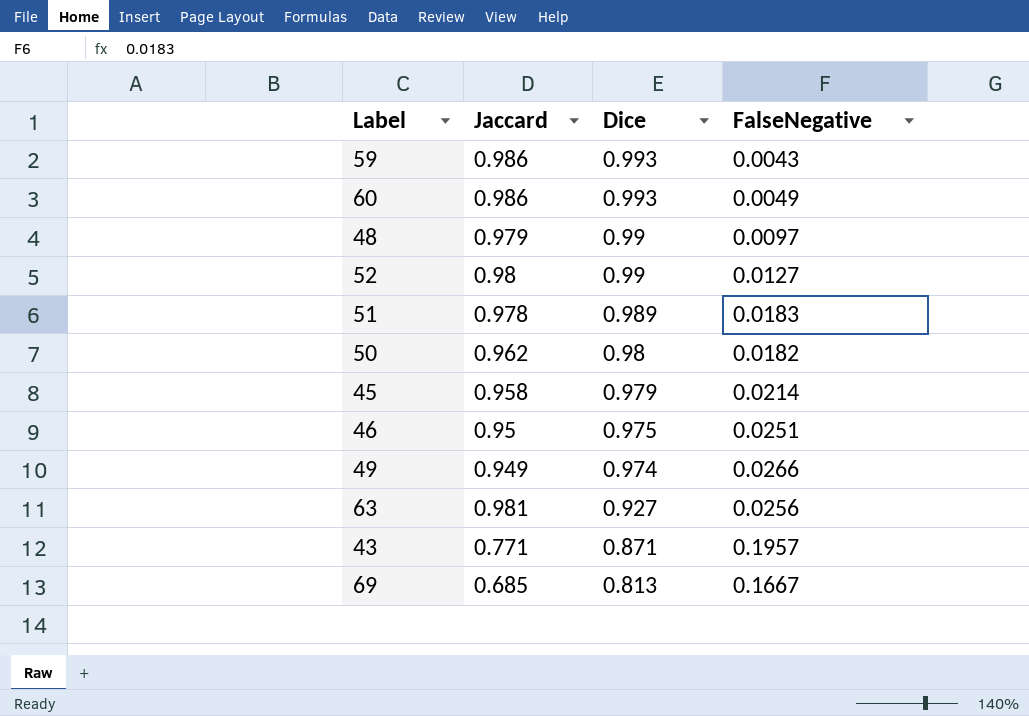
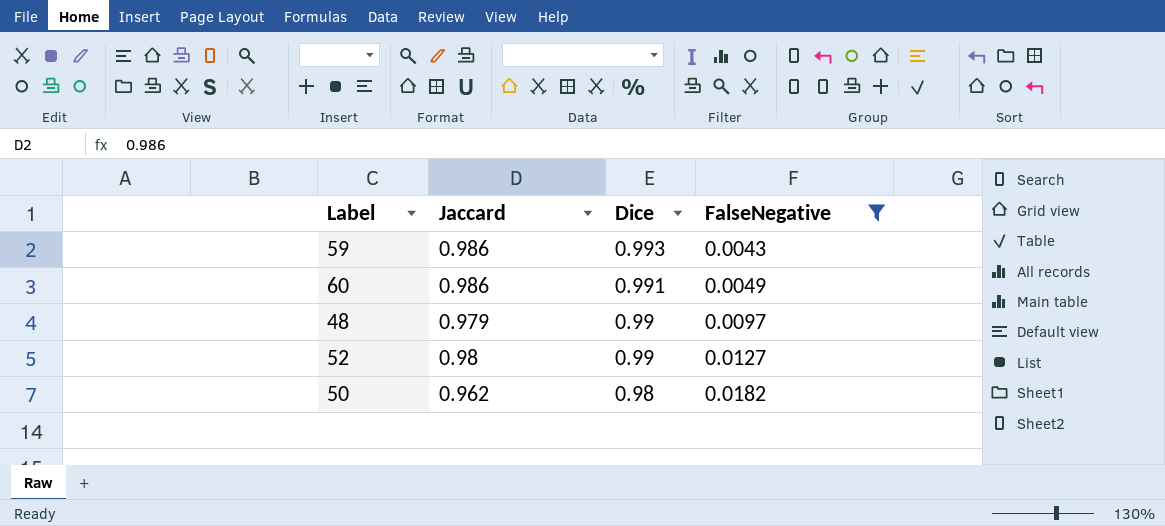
filter: none -> FalseNegative <= 0.0182
60 | Dice: 0.993 -> 0.991

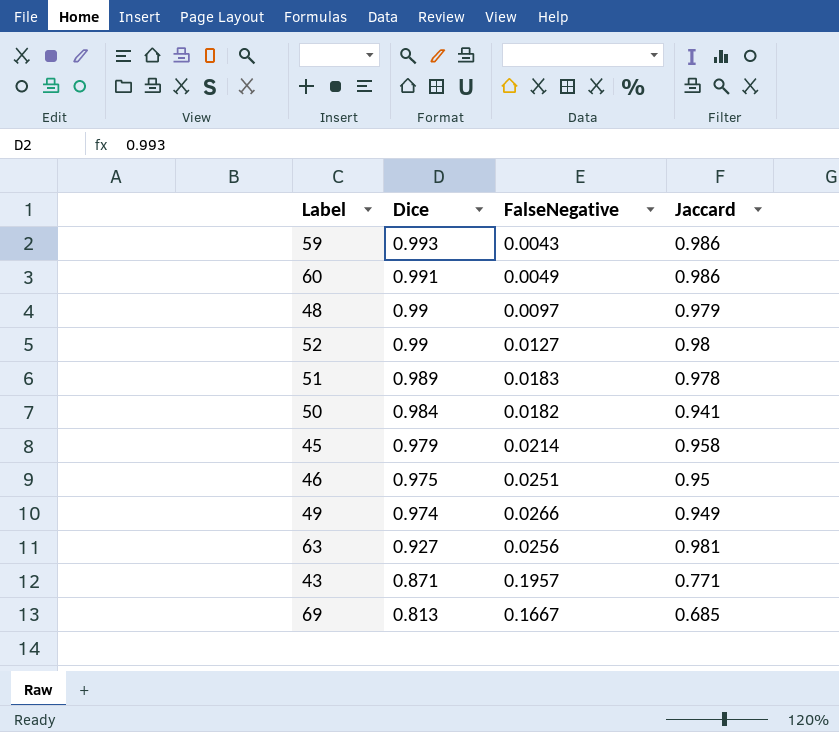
filter: FalseNegative <= 0.0182 -> none
column Jaccard | position: 2 -> 4
50 | Dice: 0.98 -> 0.984
50 | Jaccard: 0.962 -> 0.941

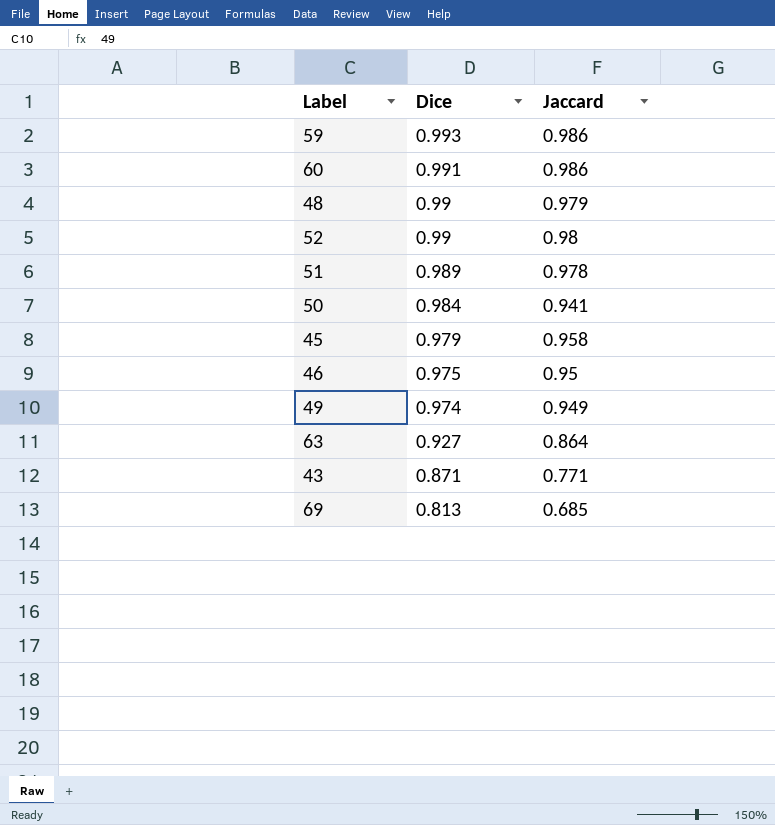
column FalseNegative | position: 3 -> none
63 | Jaccard: 0.981 -> 0.864

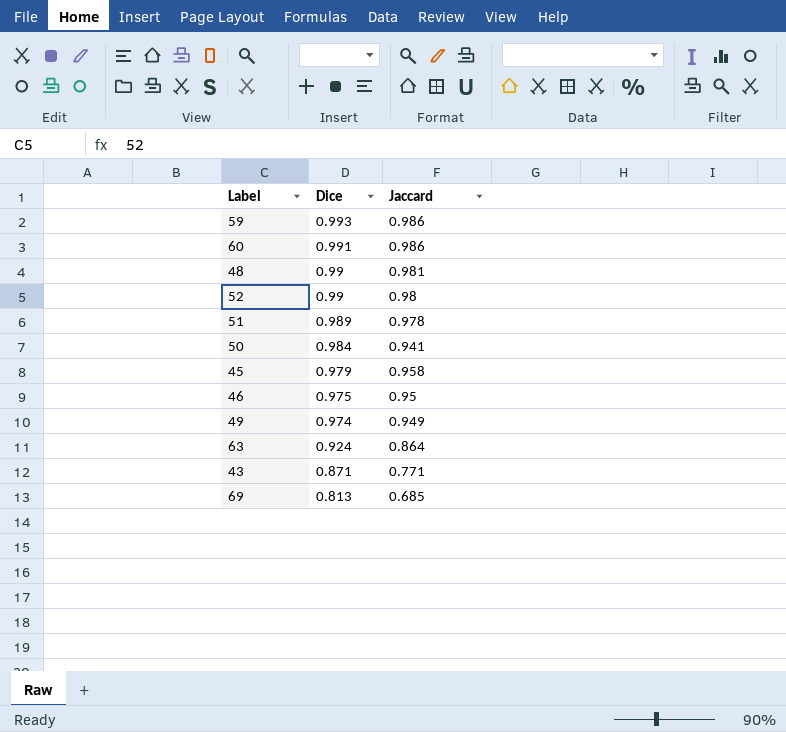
48 | Jaccard: 0.979 -> 0.981
63 | Dice: 0.927 -> 0.924

